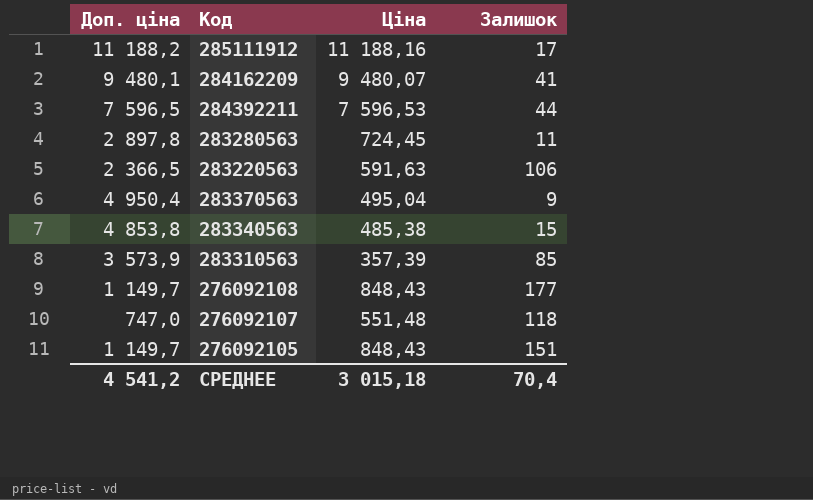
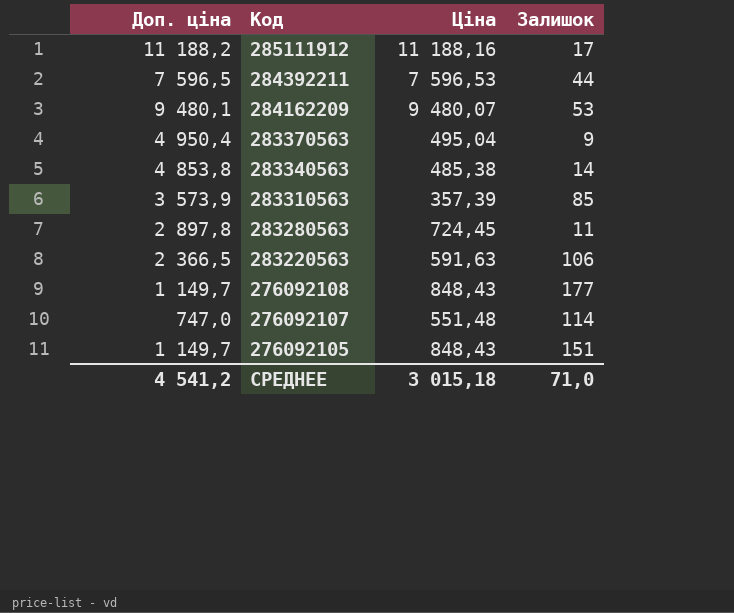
row order: none -> Код descending
284162209 | Залишок: 41 -> 53
283340563 | Залишок: 15 -> 14
276092107 | Залишок: 118 -> 114
СРЕДНЕЕ | Залишок: 70,4 -> 71,0

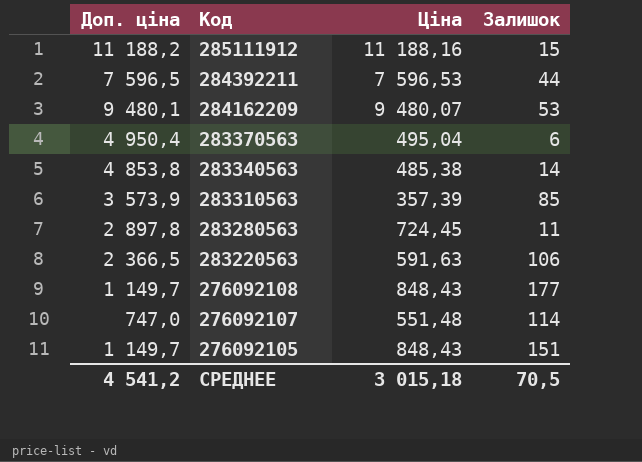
285111912 | Залишок: 17 -> 15
283370563 | Залишок: 9 -> 6
СРЕДНЕЕ | Залишок: 71,0 -> 70,5

